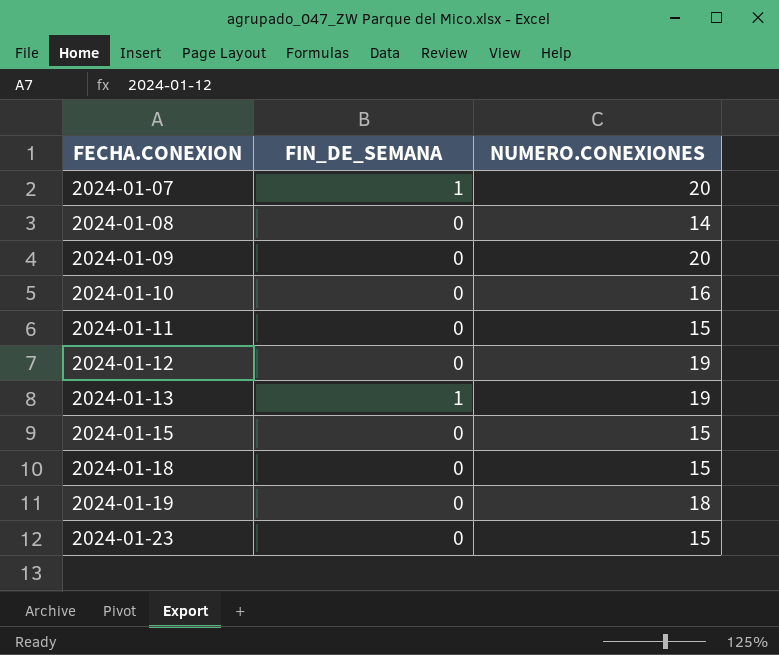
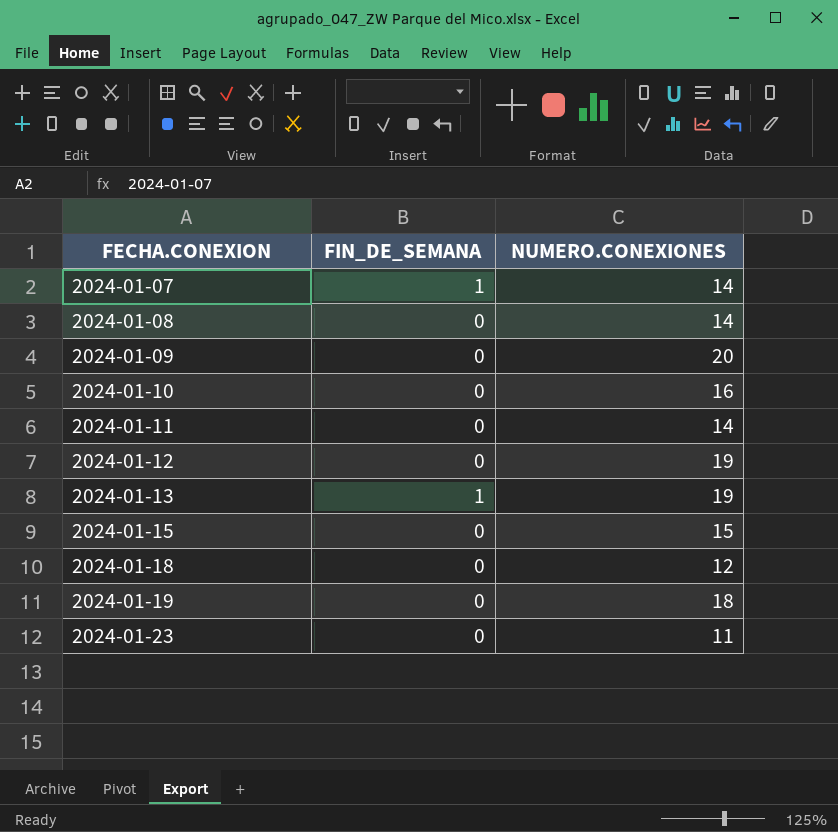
2024-01-07 | NUMERO.CONEXIONES: 20 -> 14
2024-01-11 | NUMERO.CONEXIONES: 15 -> 14
2024-01-18 | NUMERO.CONEXIONES: 15 -> 12
2024-01-23 | NUMERO.CONEXIONES: 15 -> 11

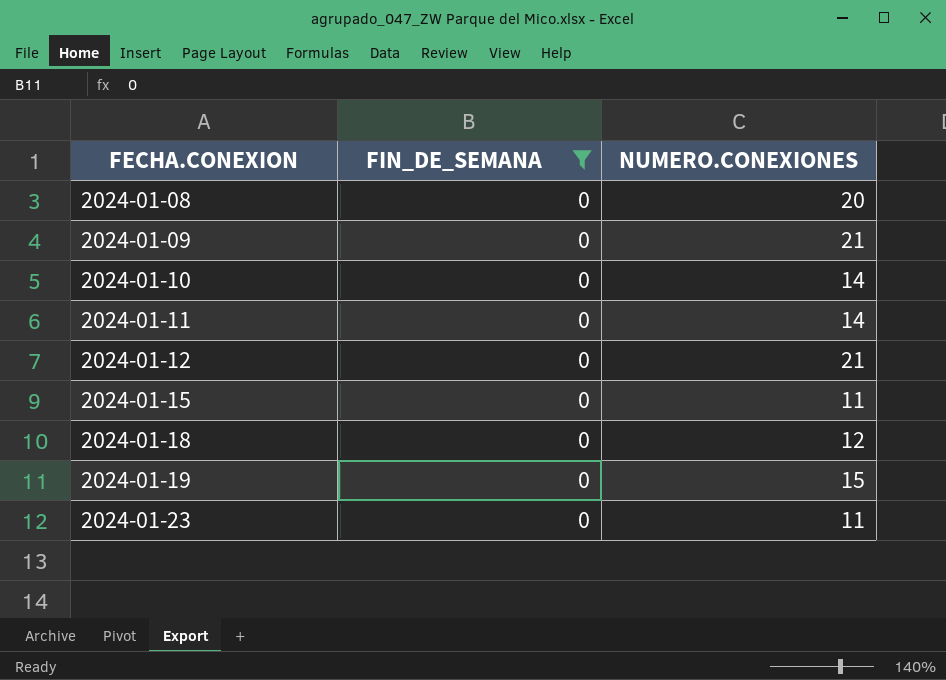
filter: none -> FIN_DE_SEMANA = 0
2024-01-08 | NUMERO.CONEXIONES: 14 -> 20
2024-01-09 | NUMERO.CONEXIONES: 20 -> 21
2024-01-10 | NUMERO.CONEXIONES: 16 -> 14
2024-01-12 | NUMERO.CONEXIONES: 19 -> 21
2024-01-15 | NUMERO.CONEXIONES: 15 -> 11
2024-01-19 | NUMERO.CONEXIONES: 18 -> 15

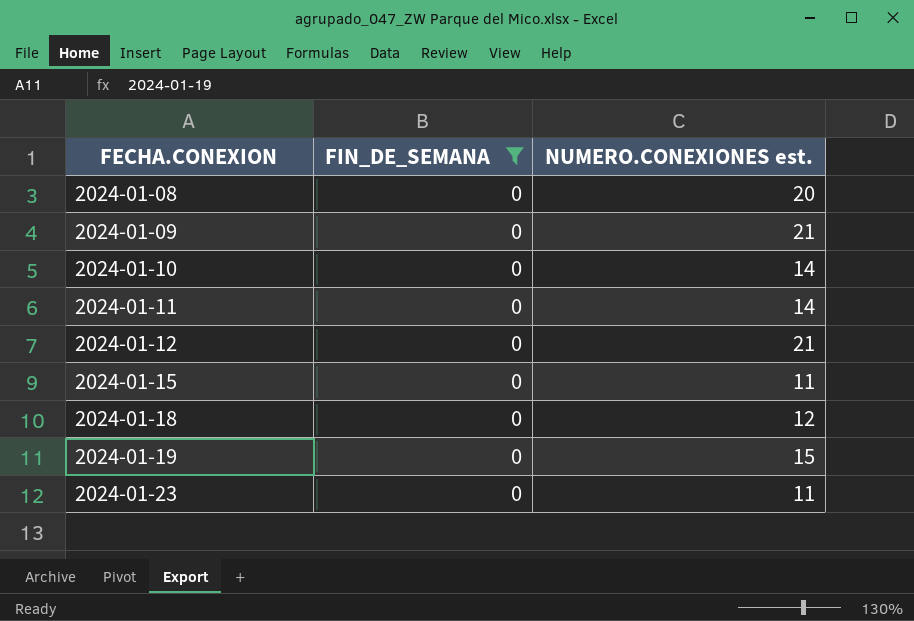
column name: NUMERO.CONEXIONES -> NUMERO.CONEXIONES est.

